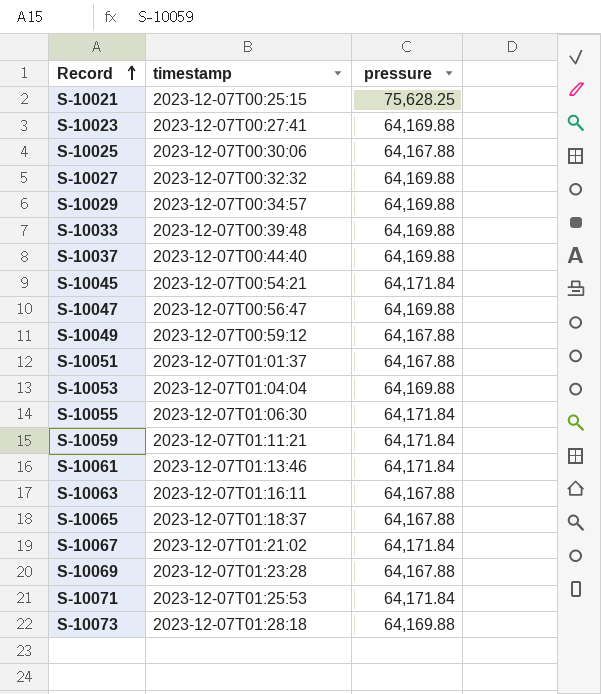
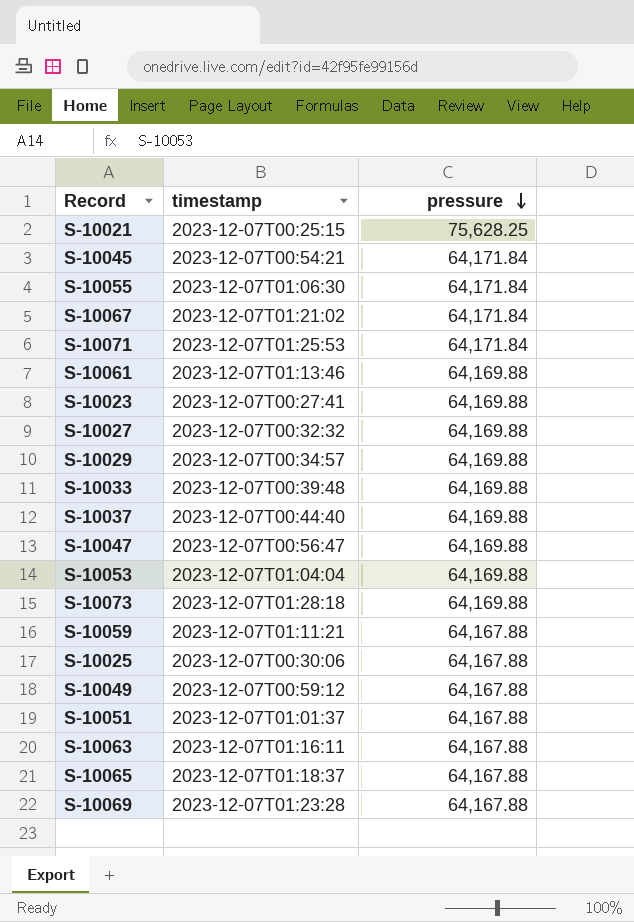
row order: Record ascending -> pressure descending
S-10061 | pressure: 64,171.84 -> 64,169.88
S-10059 | pressure: 64,171.84 -> 64,167.88

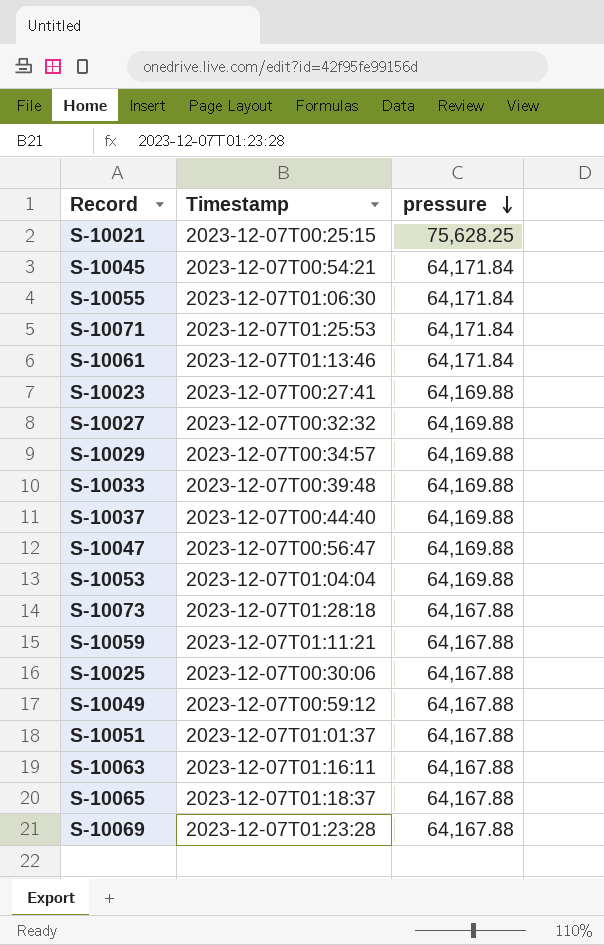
column name: timestamp -> Timestamp
row S-10067: 2023-12-07T01:21:02 | 64,171.84 -> none
S-10061 | pressure: 64,169.88 -> 64,171.84
S-10073 | pressure: 64,169.88 -> 64,167.88

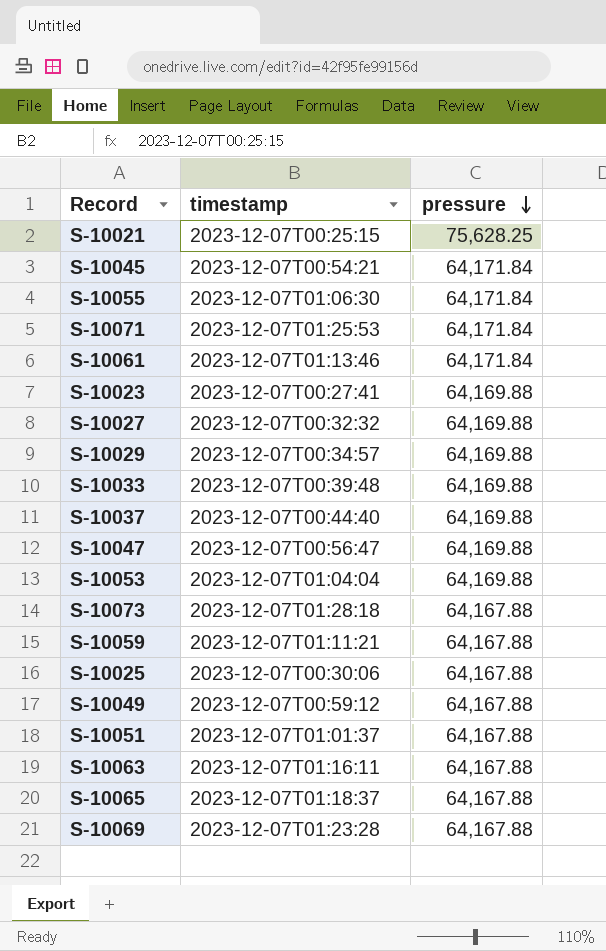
column name: Timestamp -> timestamp

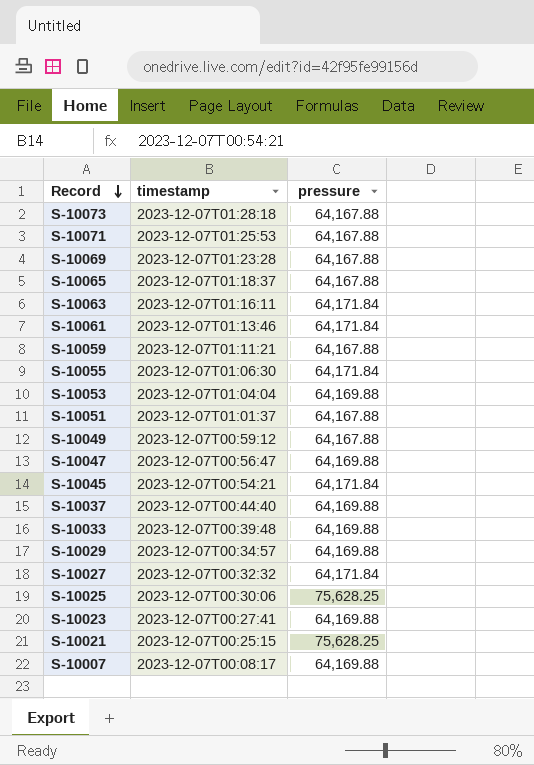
row order: pressure descending -> Record descending
S-10071 | pressure: 64,171.84 -> 64,167.88
S-10063 | pressure: 64,167.88 -> 64,171.84
S-10027 | pressure: 64,169.88 -> 64,171.84
S-10025 | pressure: 64,167.88 -> 75,628.25
row S-10007: none -> 2023-12-07T00:08:17 | 64,169.88

